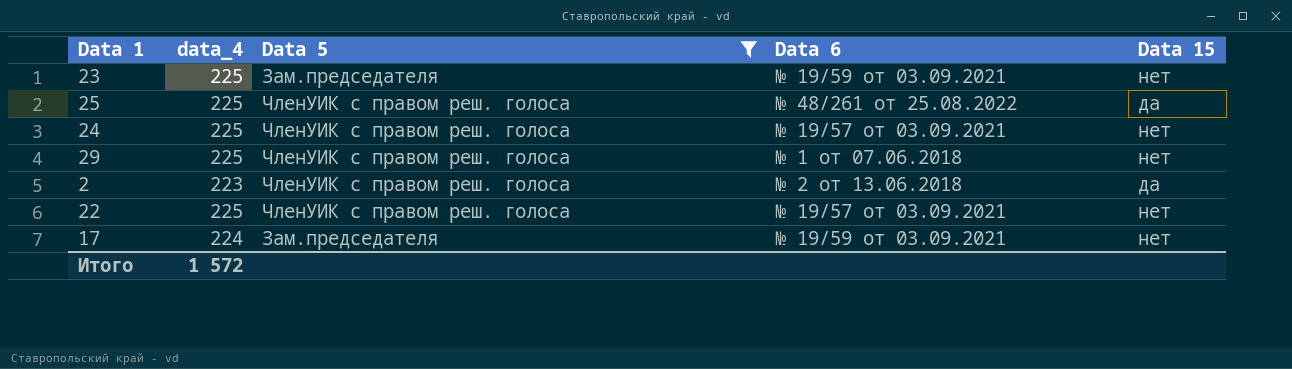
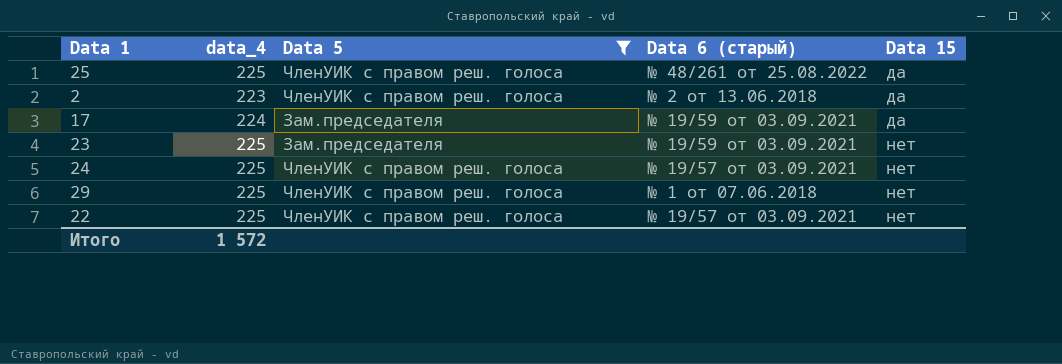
row order: none -> Data 15 ascending
column name: Data 6 -> Data 6 (старый)
17 | Data 15: нет -> да

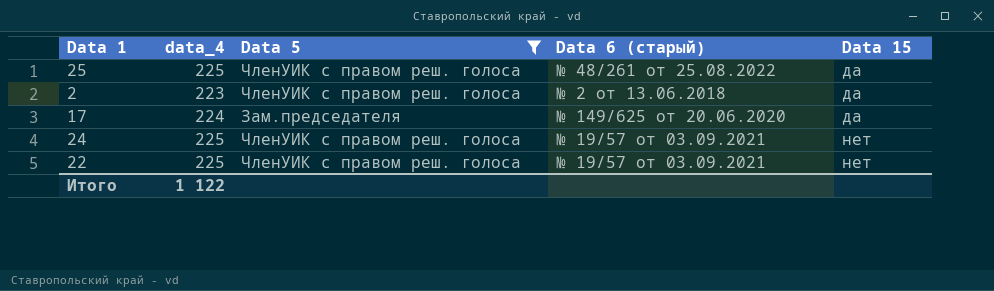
row 23: 225 | Зам.председателя | № 19/59 от 03.09.2021 | нет -> none
row 29: 225 | ЧленУИК с правом реш. голоса | № 1 от 07.06.2018 | нет -> none
17 | Data 6 (старый): № 19/59 от 03.09.2021 -> № 149/625 от 20.06.2020
Итого | data_4: 1 572 -> 1 122

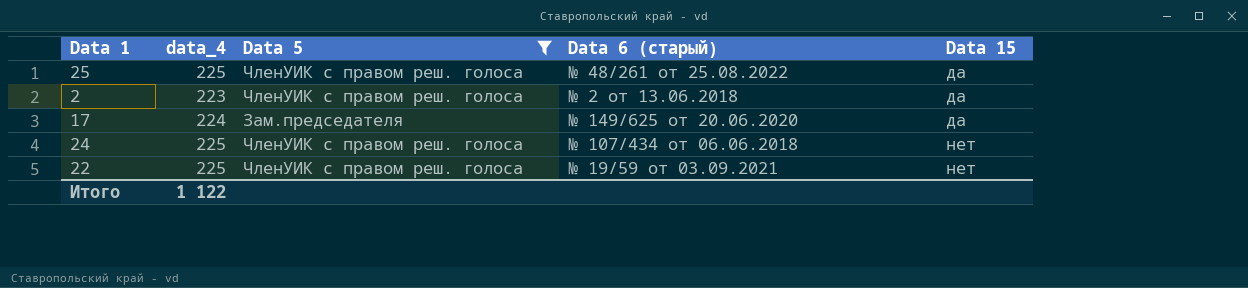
24 | Data 6 (старый): № 19/57 от 03.09.2021 -> № 107/434 от 06.06.2018
22 | Data 6 (старый): № 19/57 от 03.09.2021 -> № 19/59 от 03.09.2021

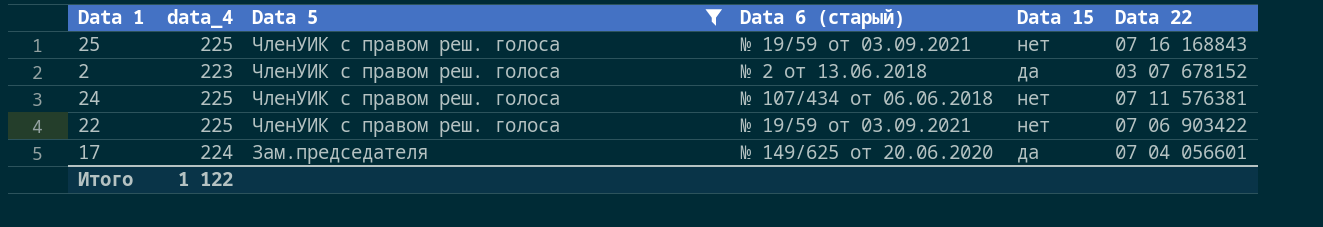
row order: Data 15 ascending -> Data 5 descending
column Data 22 | position: none -> 6
25 | Data 6 (старый): № 48/261 от 25.08.2022 -> № 19/59 от 03.09.2021
25 | Data 15: да -> нет

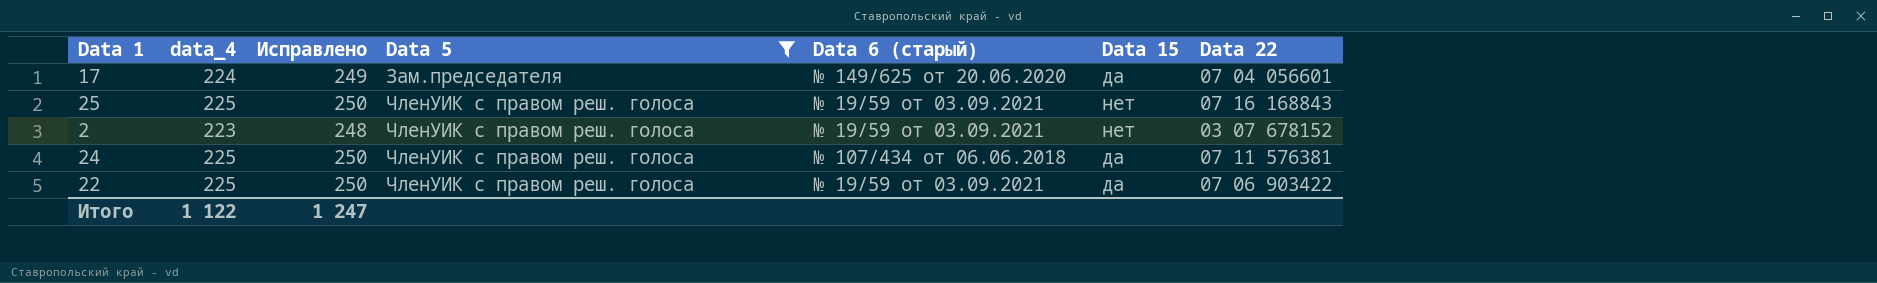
row order: Data 5 descending -> Data 5 ascending
column Исправлено | formula: none -> [data_4] + 25
2 | Data 6 (старый): № 2 от 13.06.2018 -> № 19/59 от 03.09.2021
2 | Data 15: да -> нет
24 | Data 15: нет -> да
22 | Data 15: нет -> да

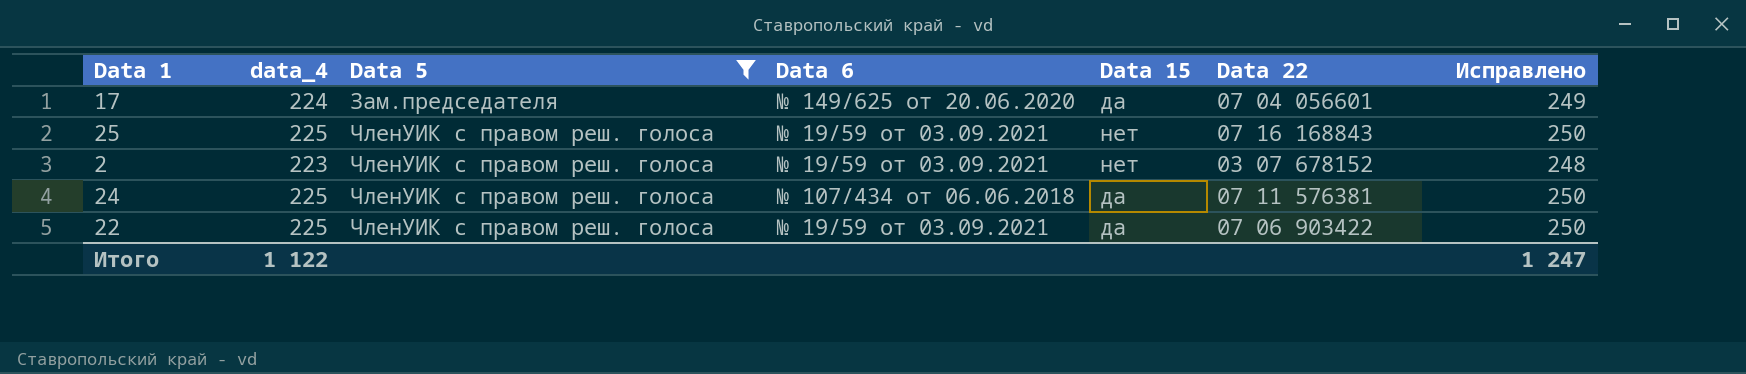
column name: Data 6 (старый) -> Data 6
column Исправлено | position: 3 -> 7

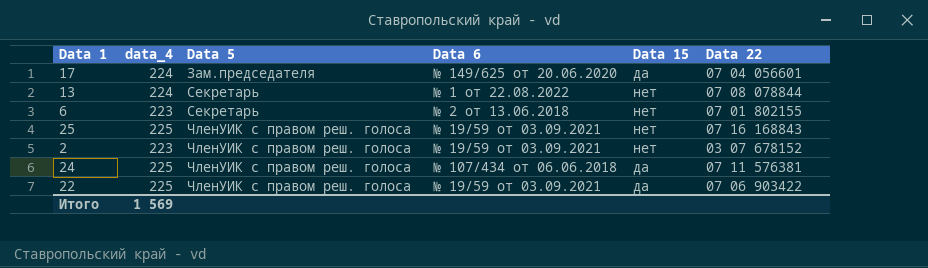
filter: Data 5 != Секретарь -> none
column Исправлено | formula: [data_4] + 25 -> none
Итого | data_4: 1 122 -> 1 569

